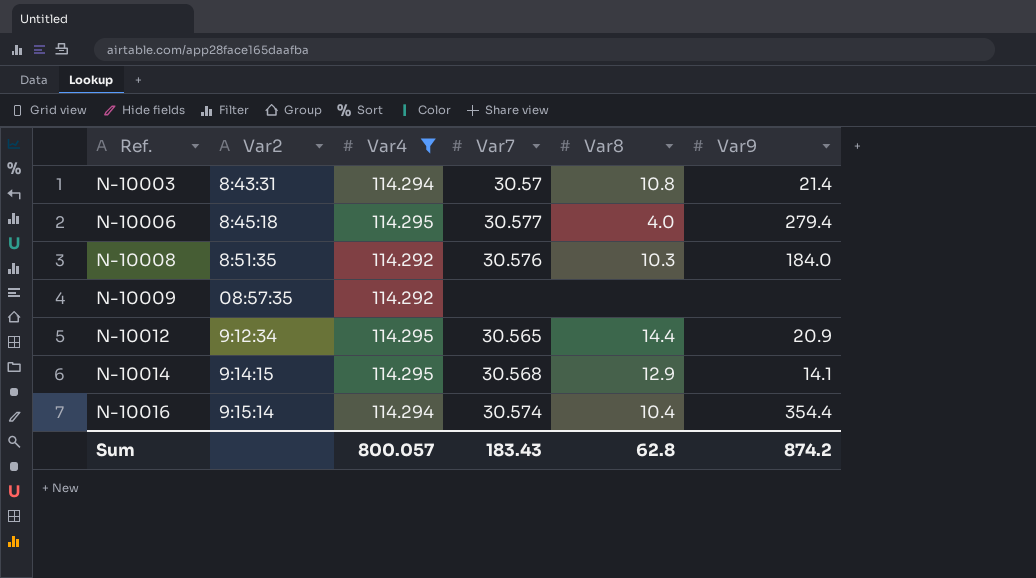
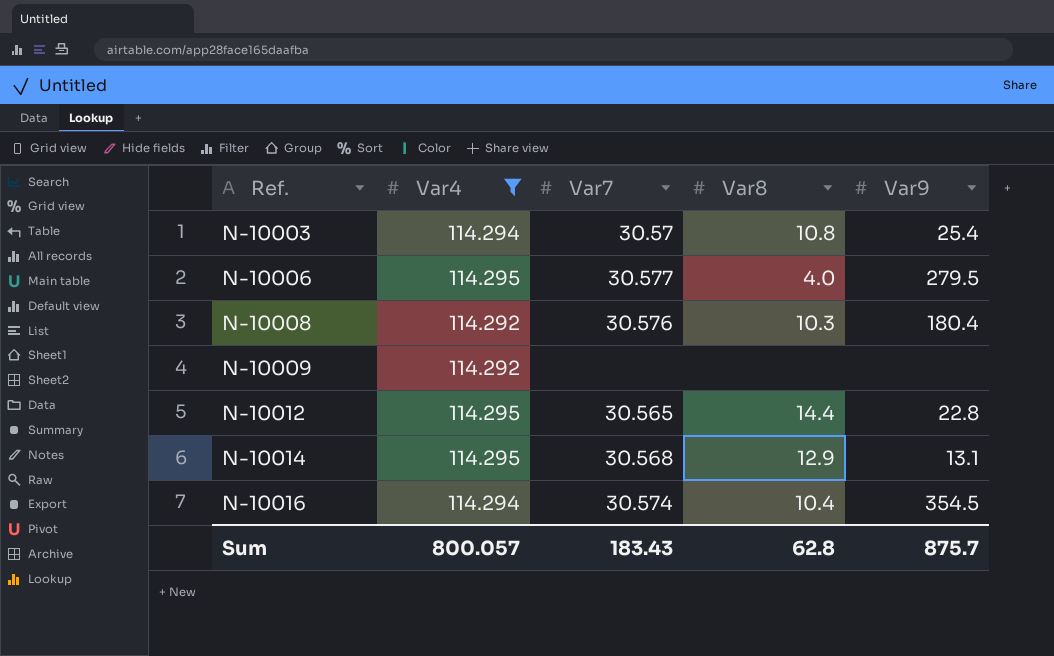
column Var2 | position: 2 -> none
N-10003 | Var9: 21.4 -> 25.4
N-10006 | Var9: 279.4 -> 279.5
N-10008 | Var9: 184.0 -> 180.4
N-10012 | Var9: 20.9 -> 22.8
N-10014 | Var9: 14.1 -> 13.1
N-10016 | Var9: 354.4 -> 354.5
Sum | Var9: 874.2 -> 875.7

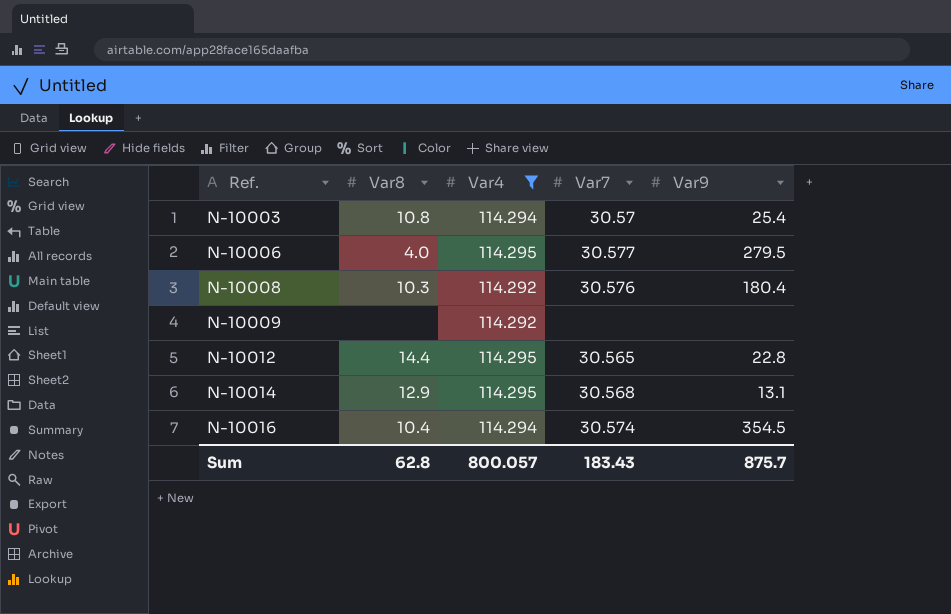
column Var8 | position: 4 -> 2

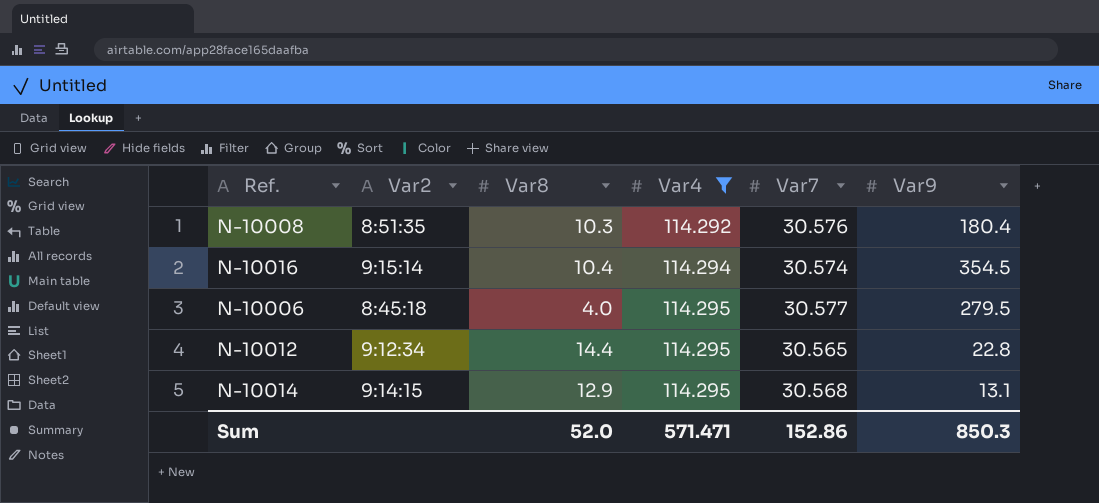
row order: Ref. ascending -> Var4 ascending
column Var2 | position: none -> 2
row N-10003: 10.8 | 114.294 | 30.57 | 25.4 -> none
row N-10009: none | 114.292 | none | none -> none
Sum | Var8: 62.8 -> 52.0
Sum | Var4: 800.057 -> 571.471
Sum | Var7: 183.43 -> 152.86
Sum | Var9: 875.7 -> 850.3

